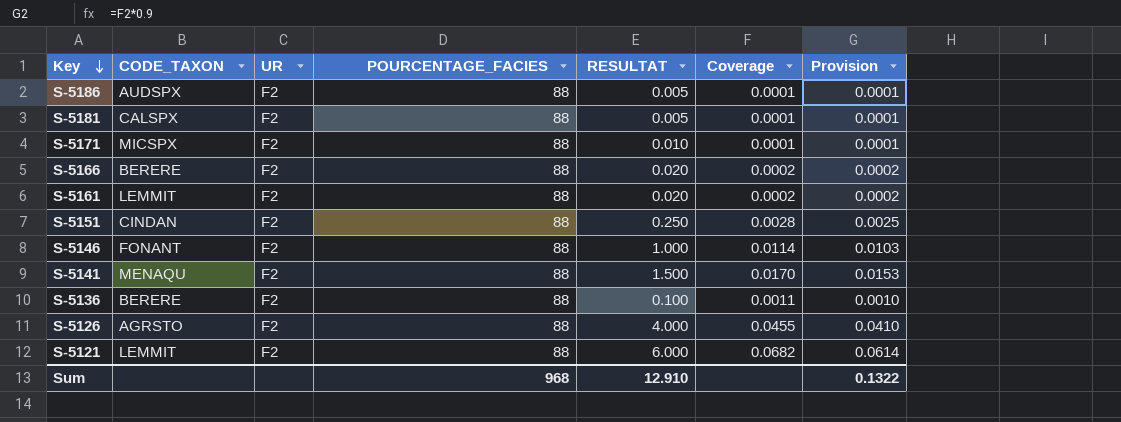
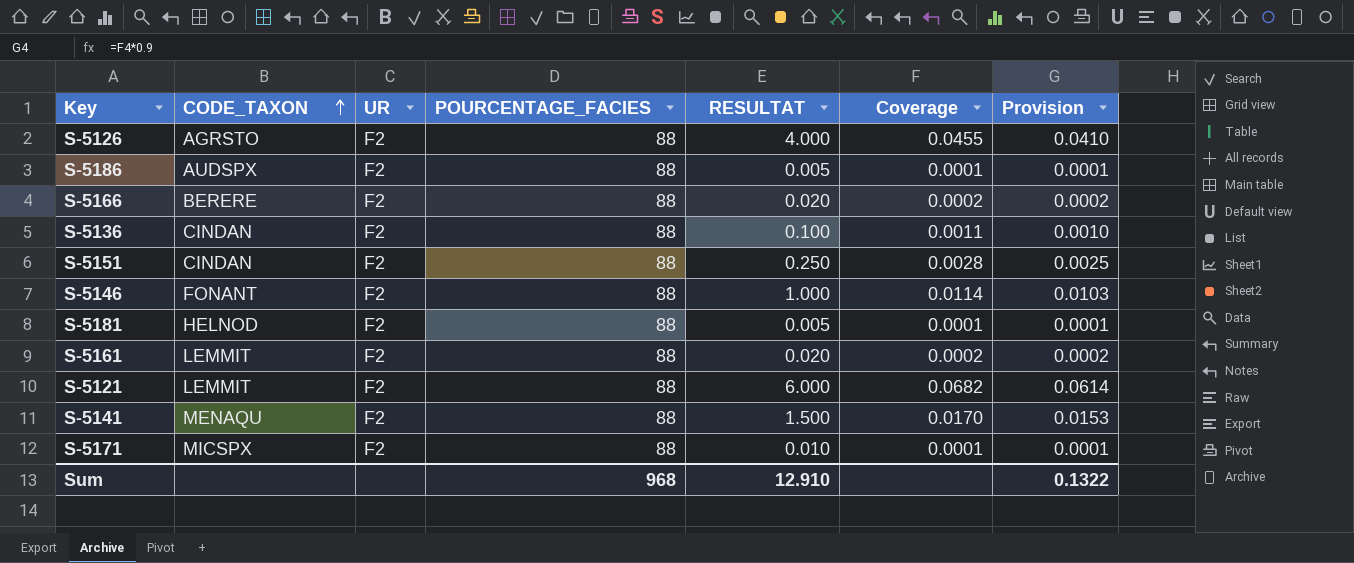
row order: Key descending -> CODE_TAXON ascending
S-5136 | CODE_TAXON: BERERE -> CINDAN
S-5181 | CODE_TAXON: CALSPX -> HELNOD

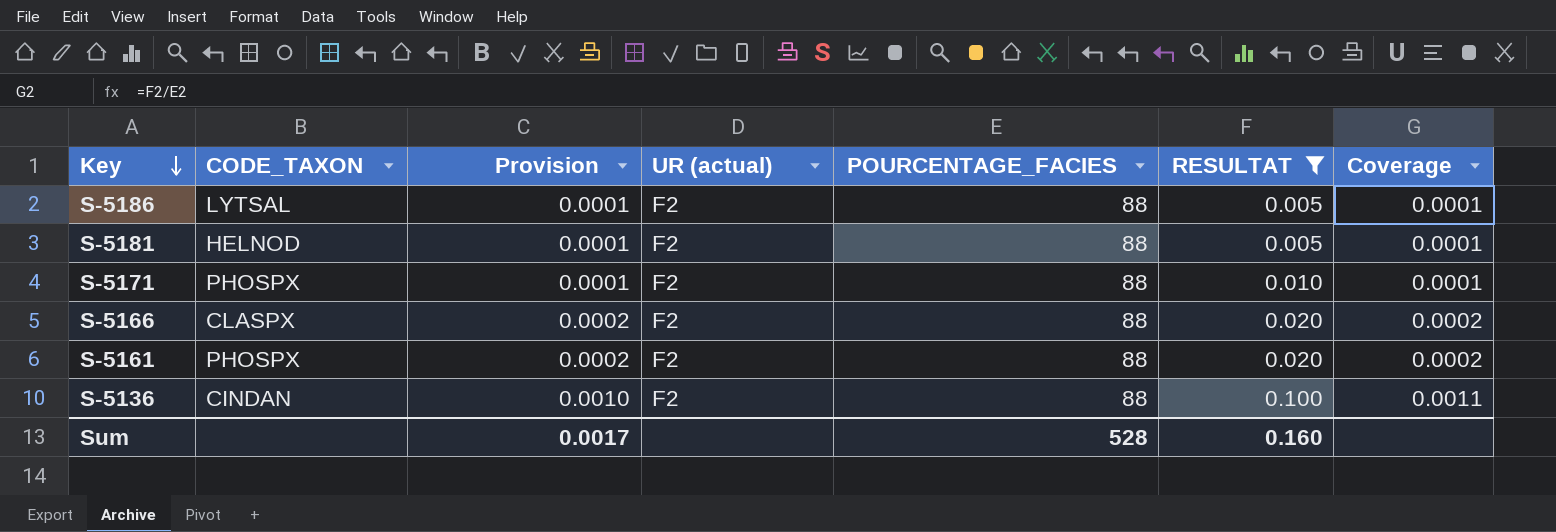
filter: none -> RESULTAT <= 0.100
row order: CODE_TAXON ascending -> Key descending
column Provision | position: 7 -> 3
column name: UR -> UR (actual)
S-5186 | CODE_TAXON: AUDSPX -> LYTSAL
S-5171 | CODE_TAXON: MICSPX -> PHOSPX
S-5166 | CODE_TAXON: BERERE -> CLASPX
S-5161 | CODE_TAXON: LEMMIT -> PHOSPX
Sum | Provision: 0.1322 -> 0.0017
Sum | POURCENTAGE_FACIES: 968 -> 528
Sum | RESULTAT: 12.910 -> 0.160

